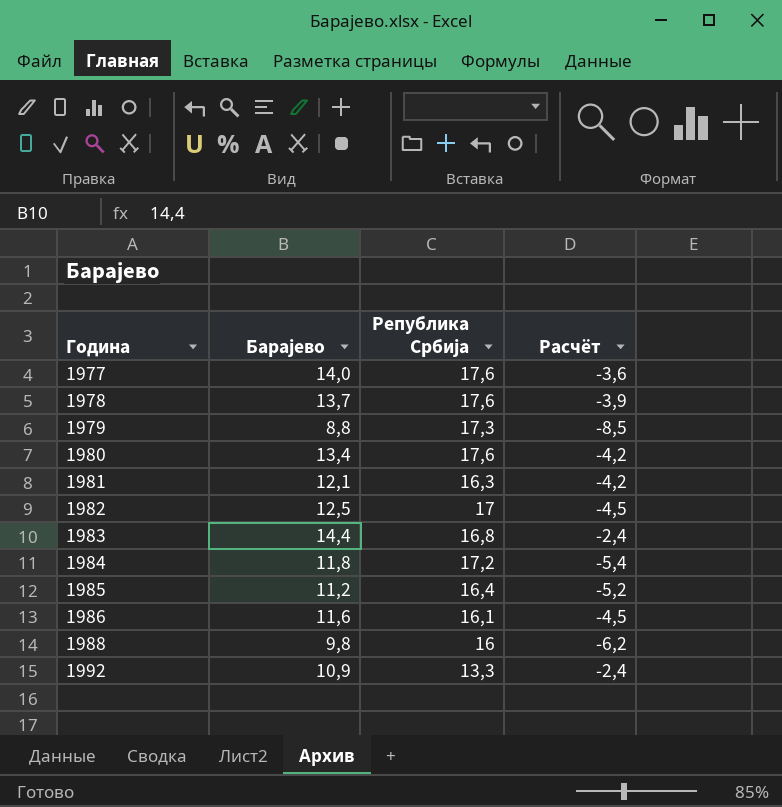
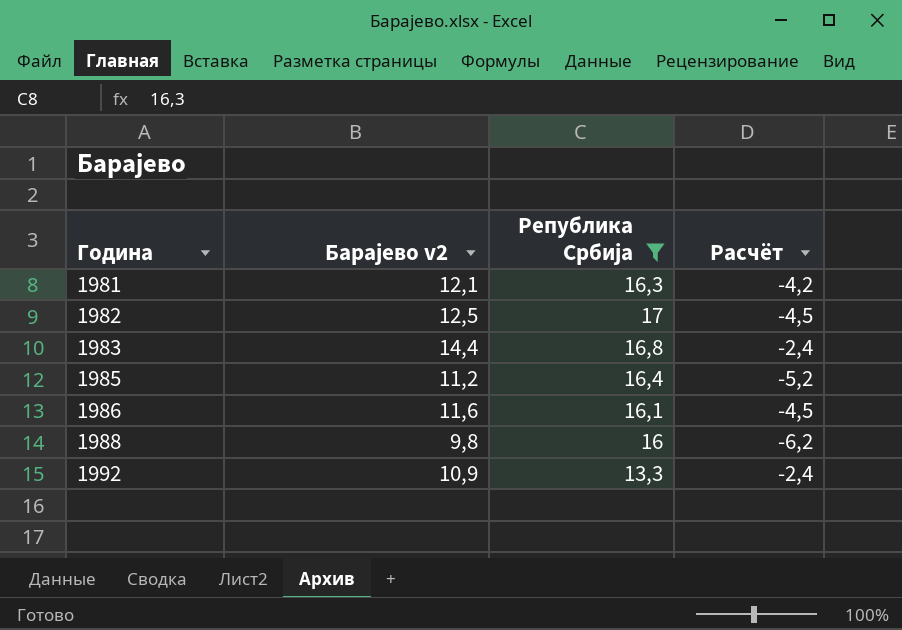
filter: none -> Република Србија <= 17
column name: Барајево -> Барајево v2

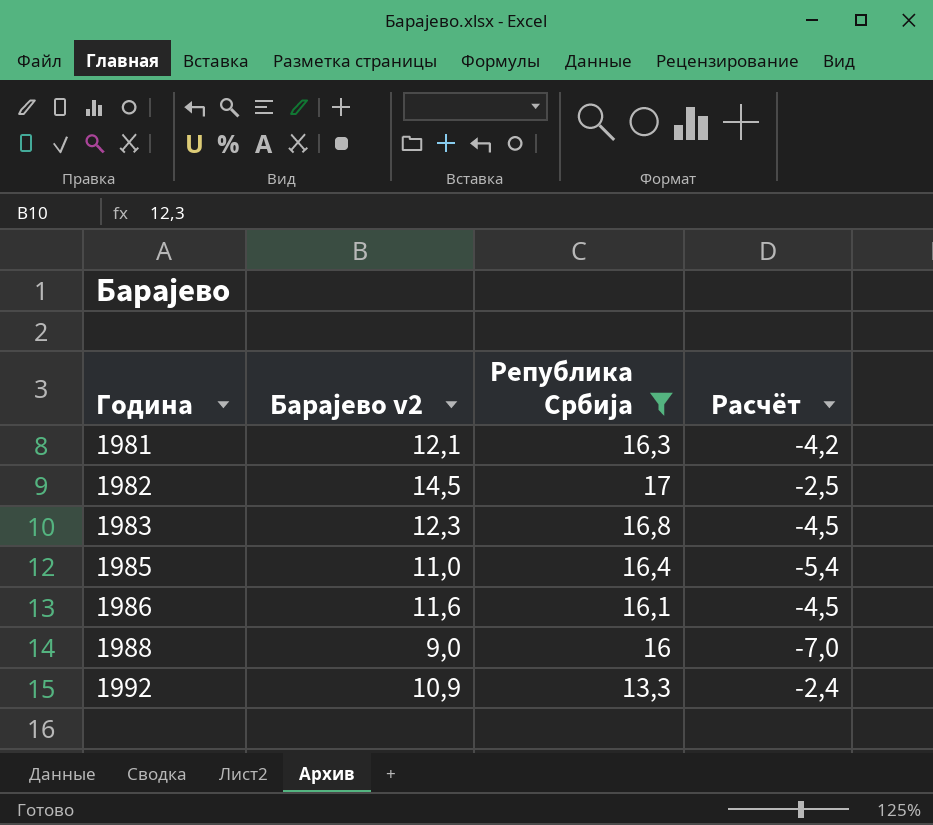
1982 | Барајево v2: 12,5 -> 14,5
1982 | Расчёт: -4,5 -> -2,5
1983 | Барајево v2: 14,4 -> 12,3
1983 | Расчёт: -2,4 -> -4,5
1985 | Барајево v2: 11,2 -> 11,0
1985 | Расчёт: -5,2 -> -5,4
1988 | Барајево v2: 9,8 -> 9,0
1988 | Расчёт: -6,2 -> -7,0

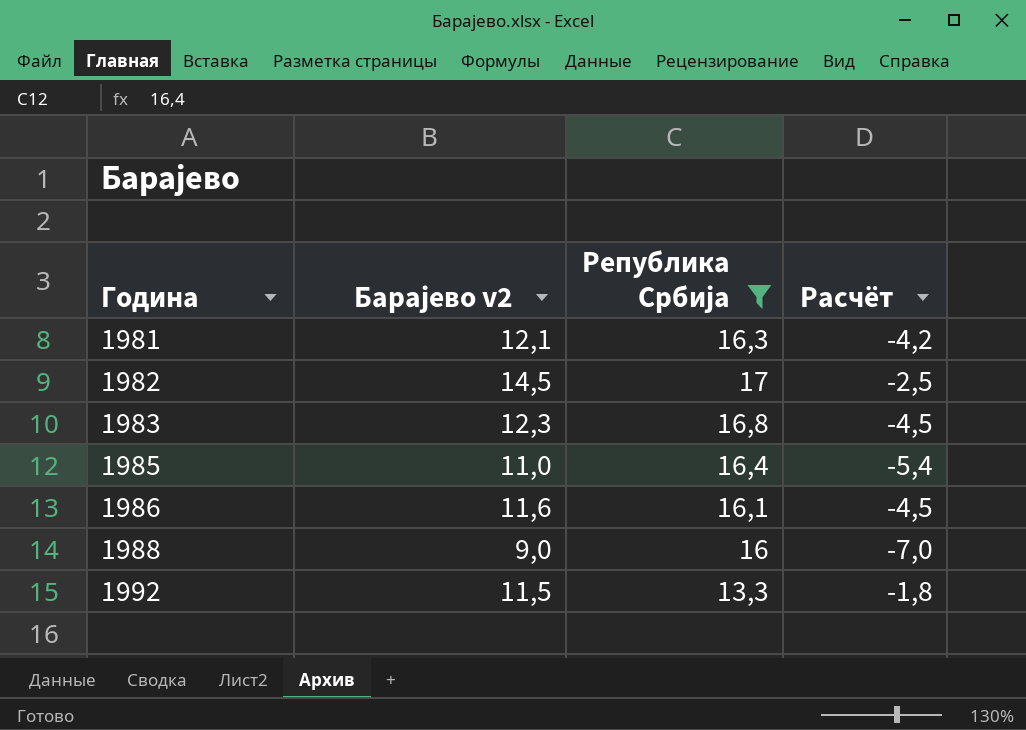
1992 | Барајево v2: 10,9 -> 11,5
1992 | Расчёт: -2,4 -> -1,8

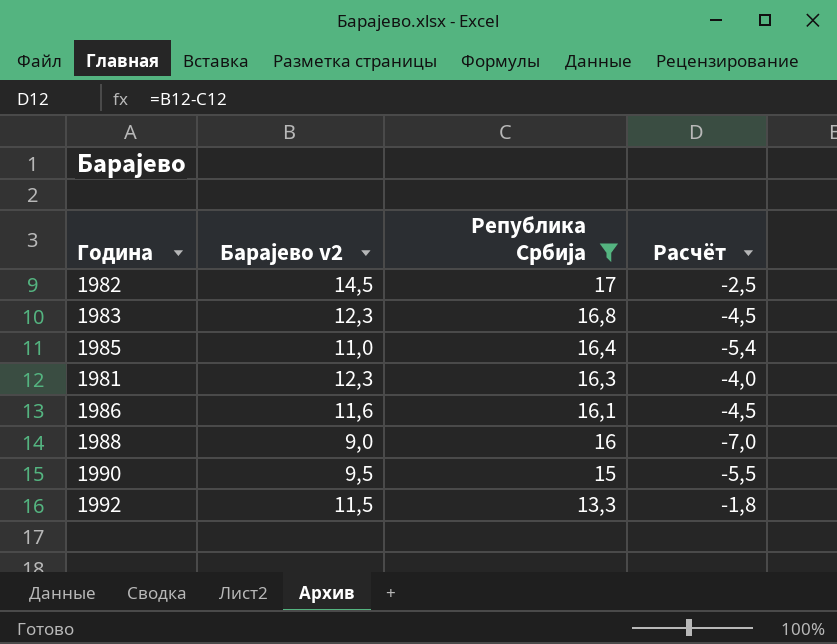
row order: Година ascending -> Република Србија descending
1981 | Барајево v2: 12,1 -> 12,3
1981 | Расчёт: -4,2 -> -4,0
row 1990: none -> 9,5 | 15 | -5,5

